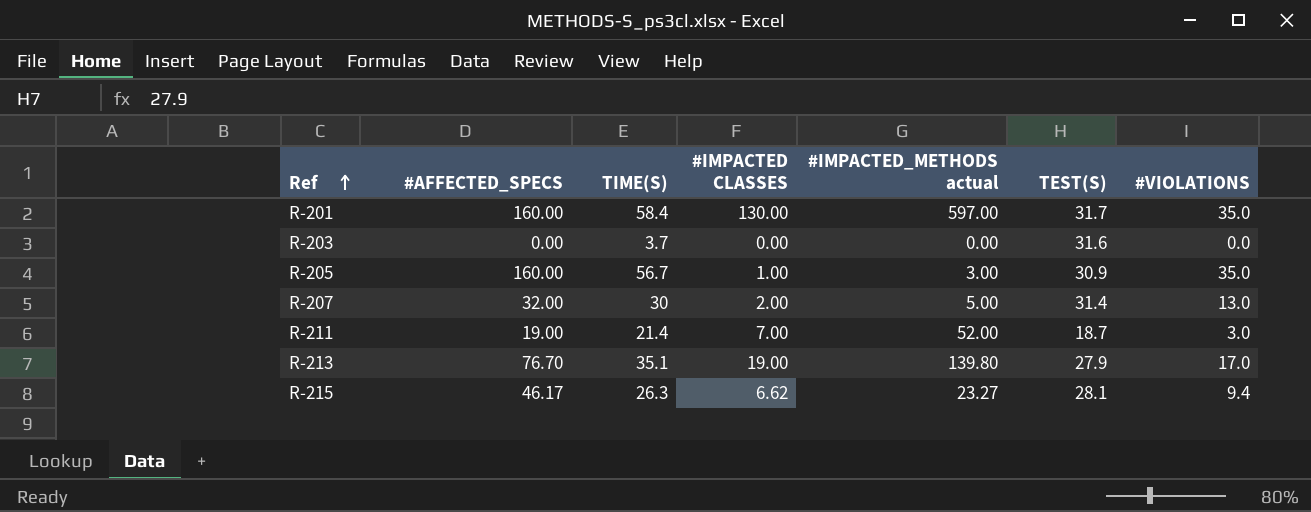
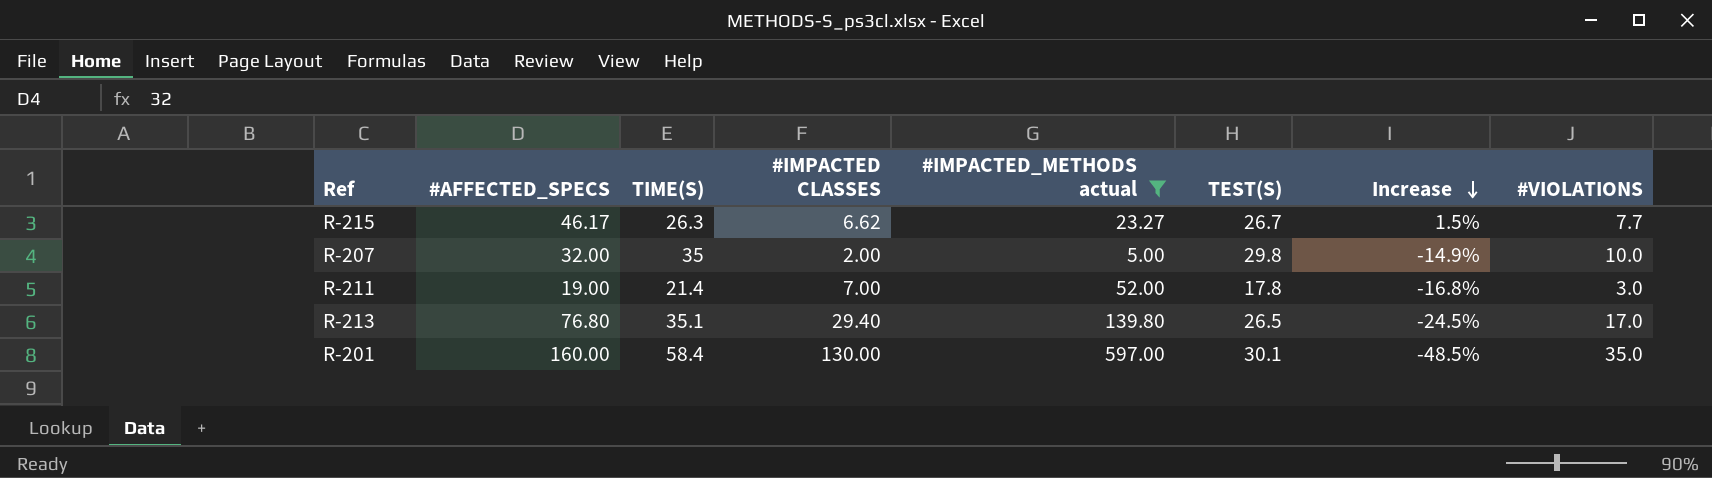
filter: none -> #IMPACTED_METHODS actual >= 5.00
row order: Ref ascending -> Increase descending
column Increase | formula: none -> ([TEST(S)] - [TIME(S)]) / [TIME(S)]
R-215 | TEST(S): 28.1 -> 26.7
R-215 | #VIOLATIONS: 9.4 -> 7.7
R-207 | TIME(S): 30 -> 35
R-207 | TEST(S): 31.4 -> 29.8
R-207 | #VIOLATIONS: 13.0 -> 10.0
R-211 | TEST(S): 18.7 -> 17.8
R-213 | #AFFECTED_SPECS: 76.70 -> 76.80
R-213 | #IMPACTED CLASSES: 19.00 -> 29.40
R-213 | TEST(S): 27.9 -> 26.5
R-201 | TEST(S): 31.7 -> 30.1

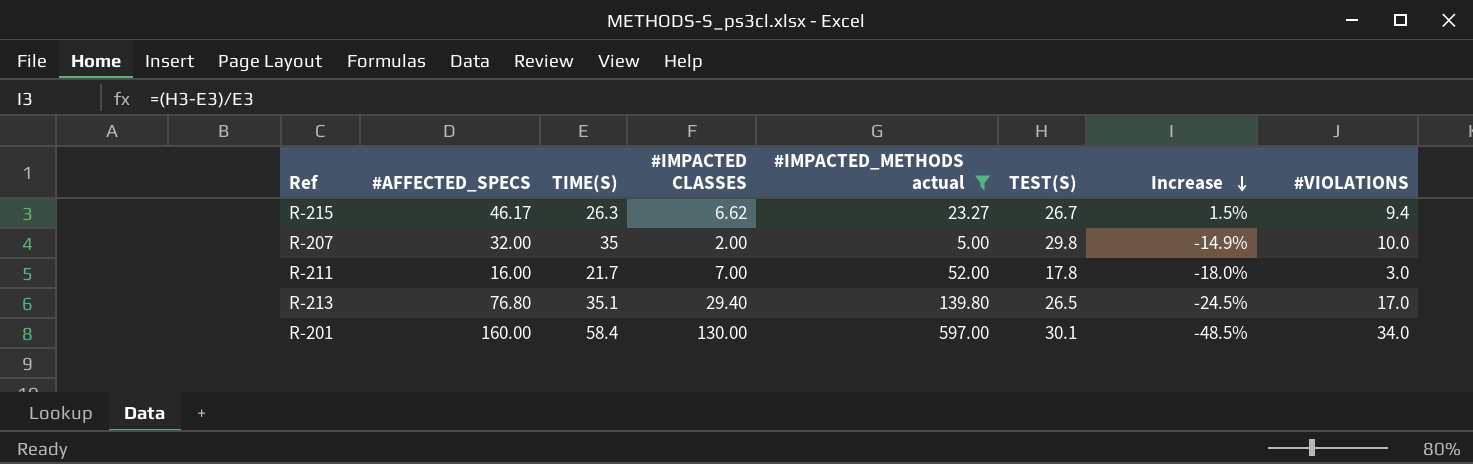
R-215 | #VIOLATIONS: 7.7 -> 9.4
R-211 | #AFFECTED_SPECS: 19.00 -> 16.00
R-211 | TIME(S): 21.4 -> 21.7
R-211 | Increase: -16.8% -> -18.0%
R-201 | #VIOLATIONS: 35.0 -> 34.0

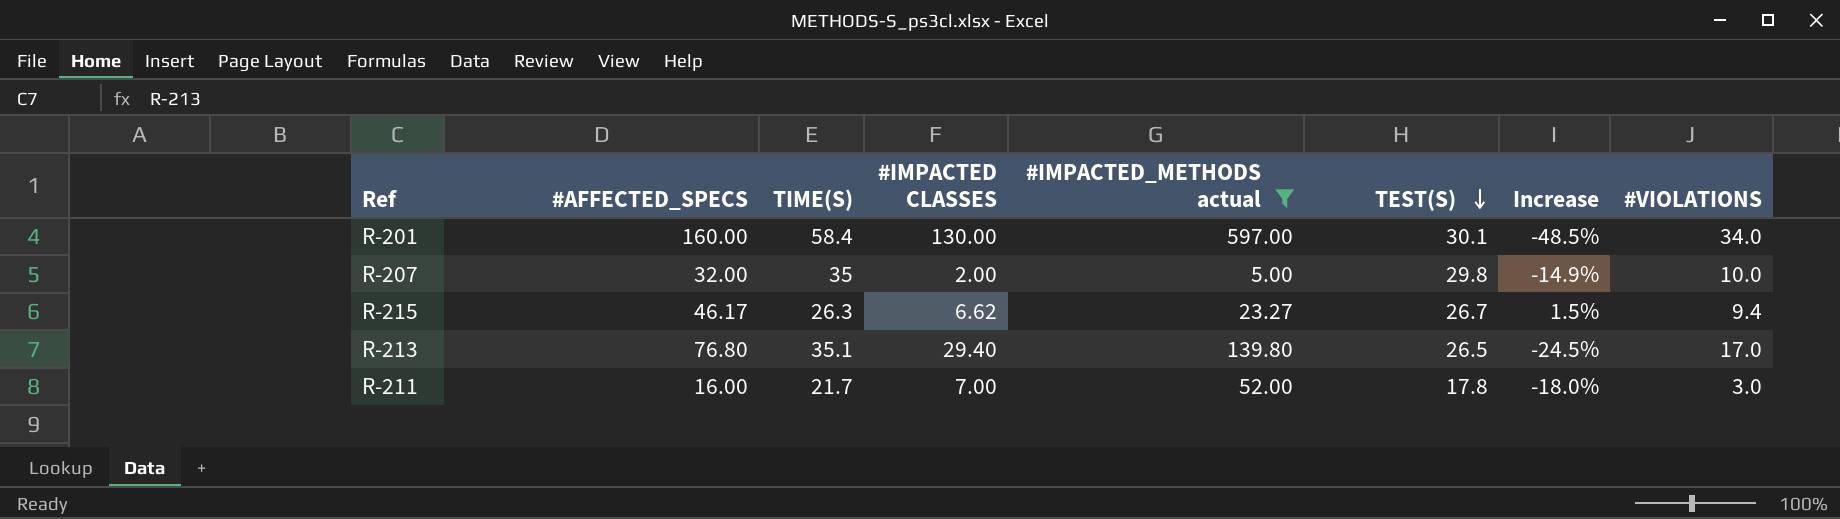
row order: Increase descending -> TEST(S) descending

